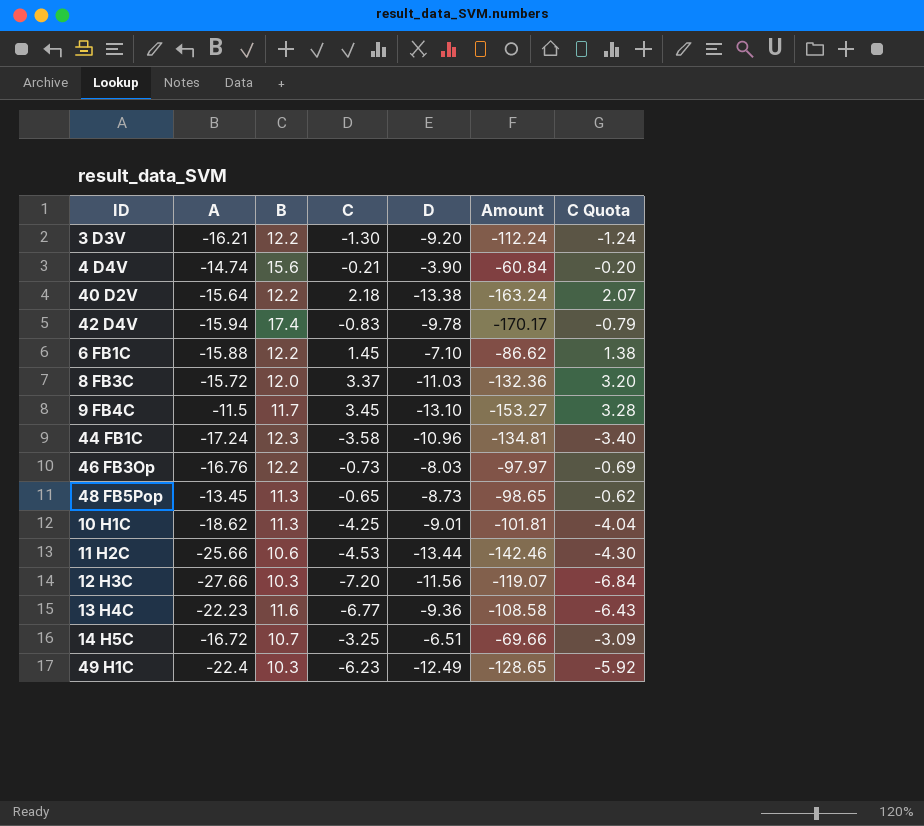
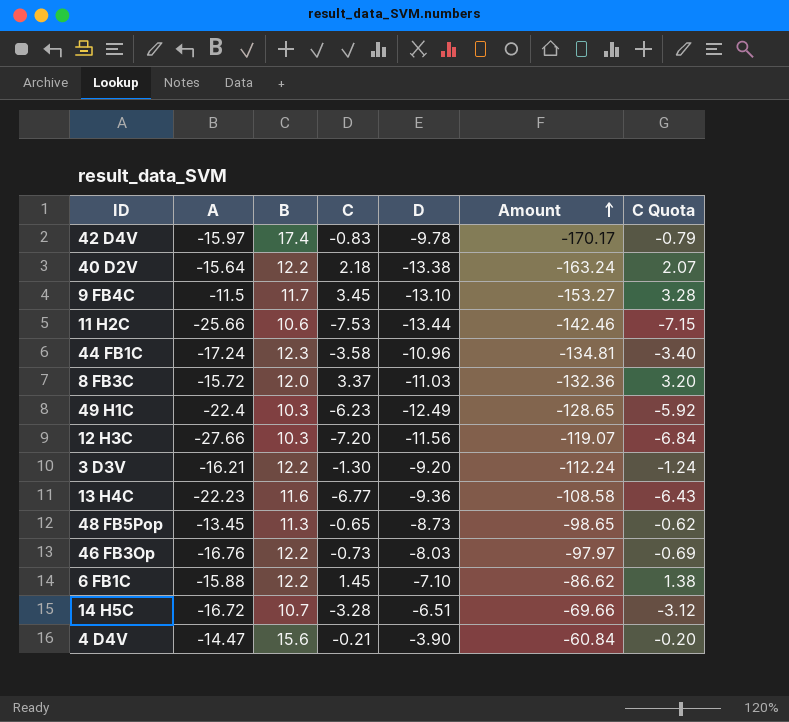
row order: none -> Amount ascending
row 10 H1C: -18.62 | 11.3 | -4.25 | -9.01 | -101.81 | -4.04 -> none
42 D4V | A: -15.94 -> -15.97
11 H2C | C: -4.53 -> -7.53
11 H2C | C Quota: -4.30 -> -7.15
14 H5C | C: -3.25 -> -3.28
14 H5C | C Quota: -3.09 -> -3.12
4 D4V | A: -14.74 -> -14.47

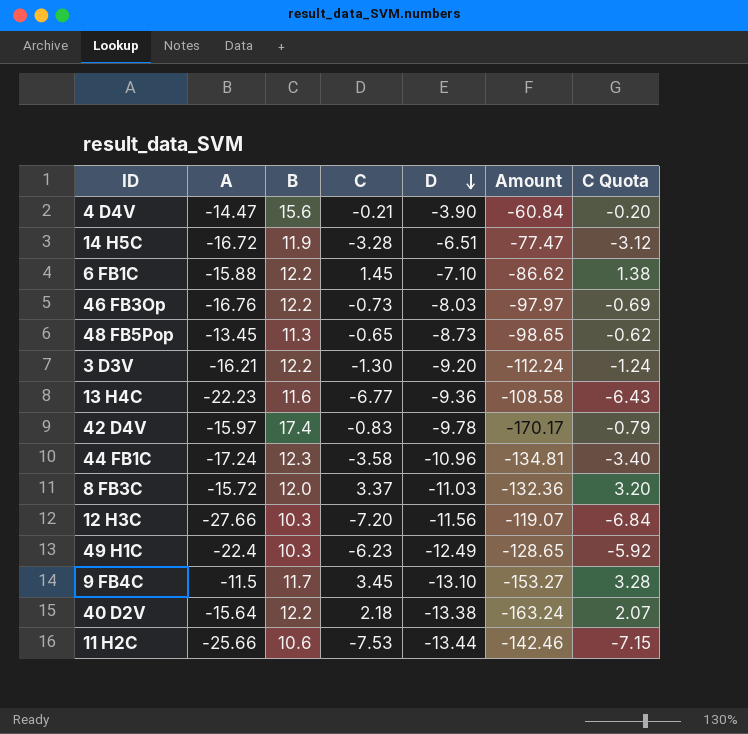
row order: Amount ascending -> D descending
14 H5C | B: 10.7 -> 11.9
14 H5C | Amount: -69.66 -> -77.47

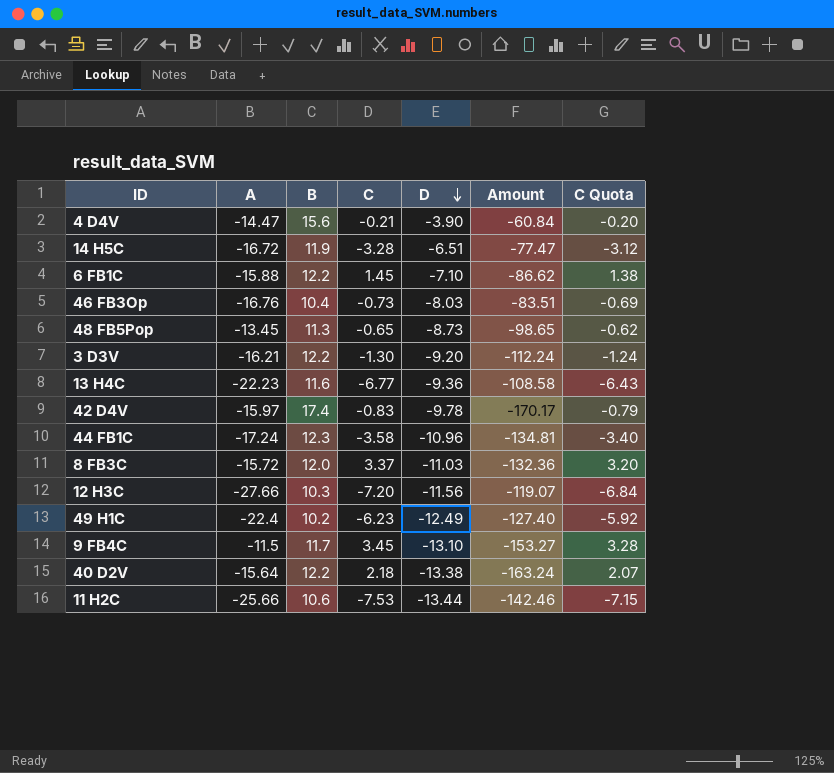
46 FB3Op | B: 12.2 -> 10.4
46 FB3Op | Amount: -97.97 -> -83.51
49 H1C | B: 10.3 -> 10.2
49 H1C | Amount: -128.65 -> -127.40

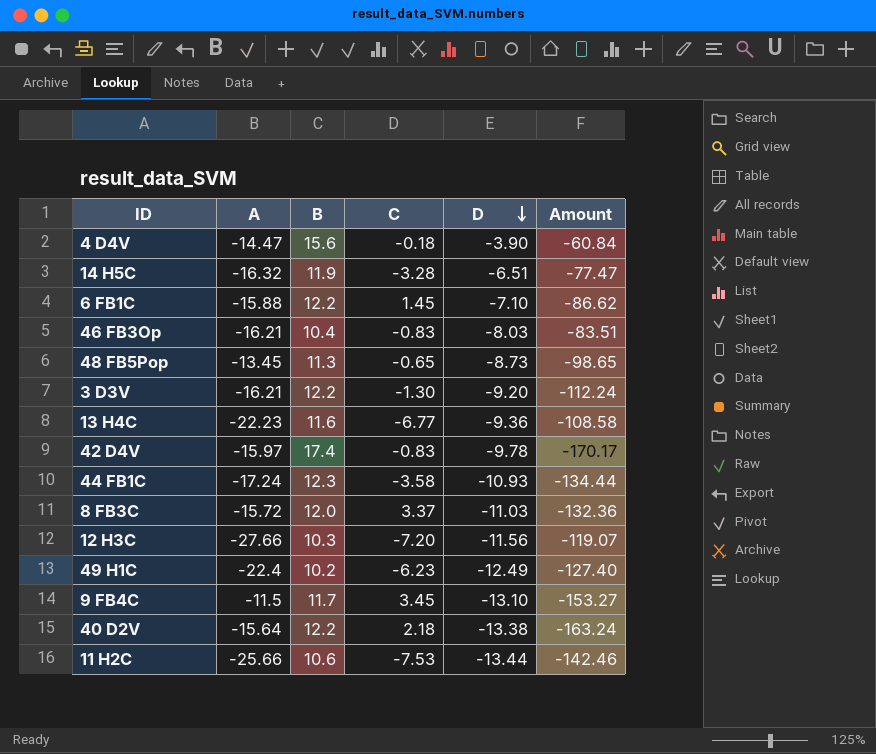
column C Quota | formula: [C] * 0.95 -> none
4 D4V | C: -0.21 -> -0.18
14 H5C | A: -16.72 -> -16.32
46 FB3Op | A: -16.76 -> -16.21
46 FB3Op | C: -0.73 -> -0.83
44 FB1C | D: -10.96 -> -10.93
44 FB1C | Amount: -134.81 -> -134.44

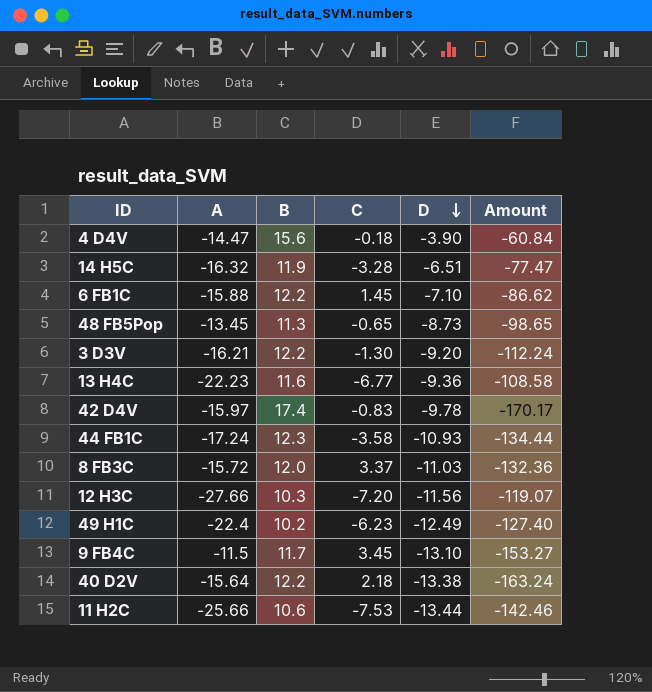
row 46 FB3Op: -16.21 | 10.4 | -0.83 | -8.03 | -83.51 -> none

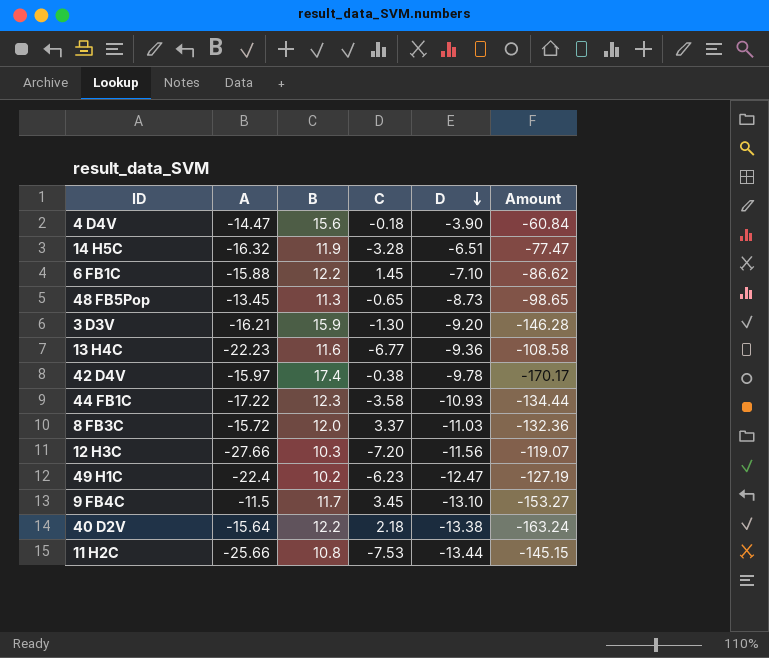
3 D3V | B: 12.2 -> 15.9
3 D3V | Amount: -112.24 -> -146.28
42 D4V | C: -0.83 -> -0.38
44 FB1C | A: -17.24 -> -17.22
49 H1C | D: -12.49 -> -12.47
49 H1C | Amount: -127.40 -> -127.19
11 H2C | B: 10.6 -> 10.8
11 H2C | Amount: -142.46 -> -145.15

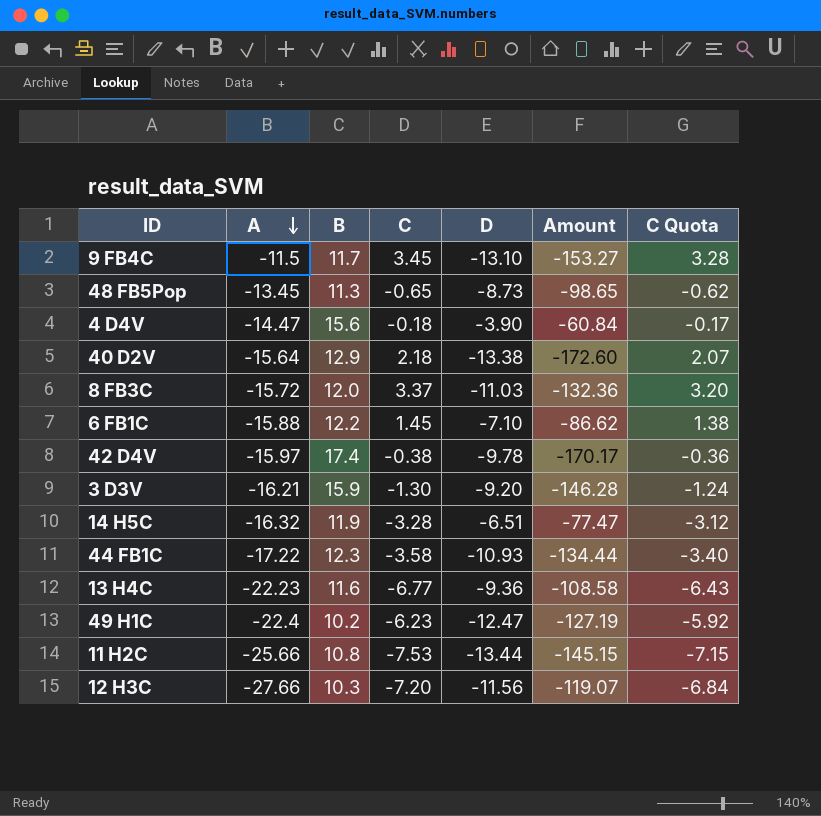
row order: D descending -> A descending
column C Quota | formula: none -> [C] * 0.95
40 D2V | B: 12.2 -> 12.9
40 D2V | Amount: -163.24 -> -172.60

